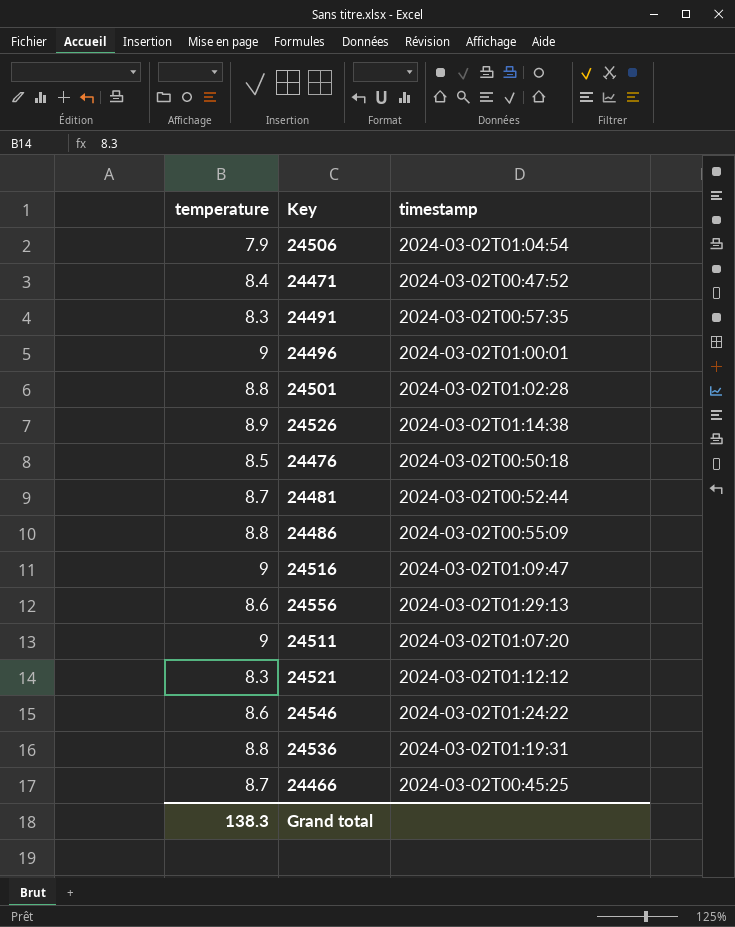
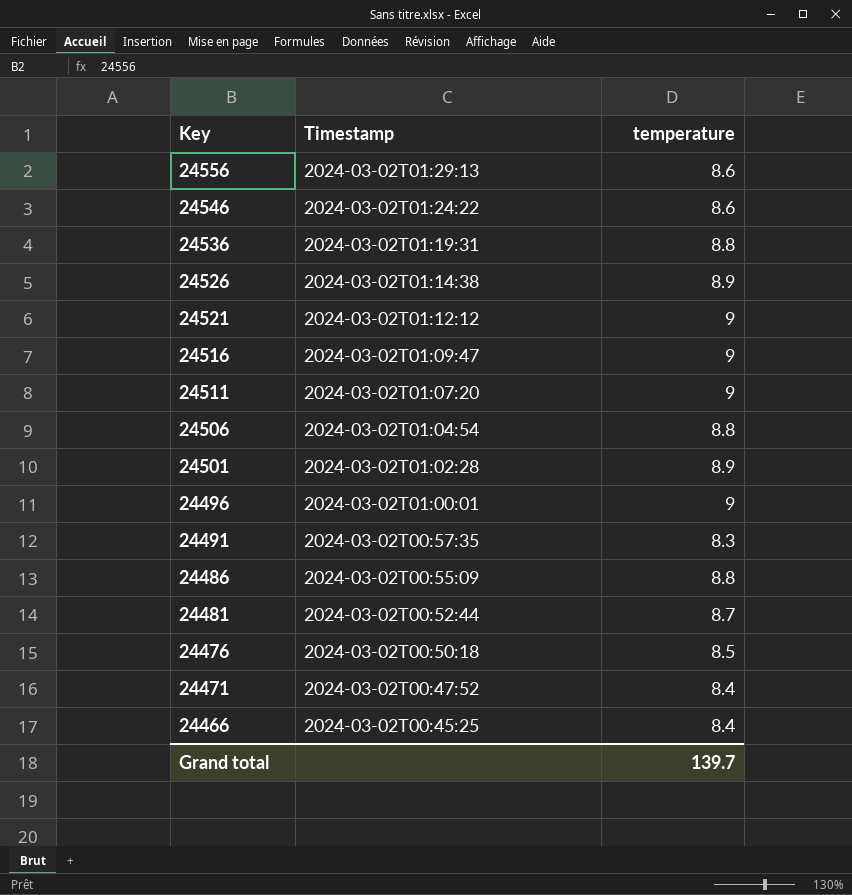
row order: none -> Key descending
column name: timestamp -> Timestamp
column temperature | position: 1 -> 3
24521 | temperature: 8.3 -> 9
24506 | temperature: 7.9 -> 8.8
24501 | temperature: 8.8 -> 8.9
24466 | temperature: 8.7 -> 8.4
Grand total | temperature: 138.3 -> 139.7

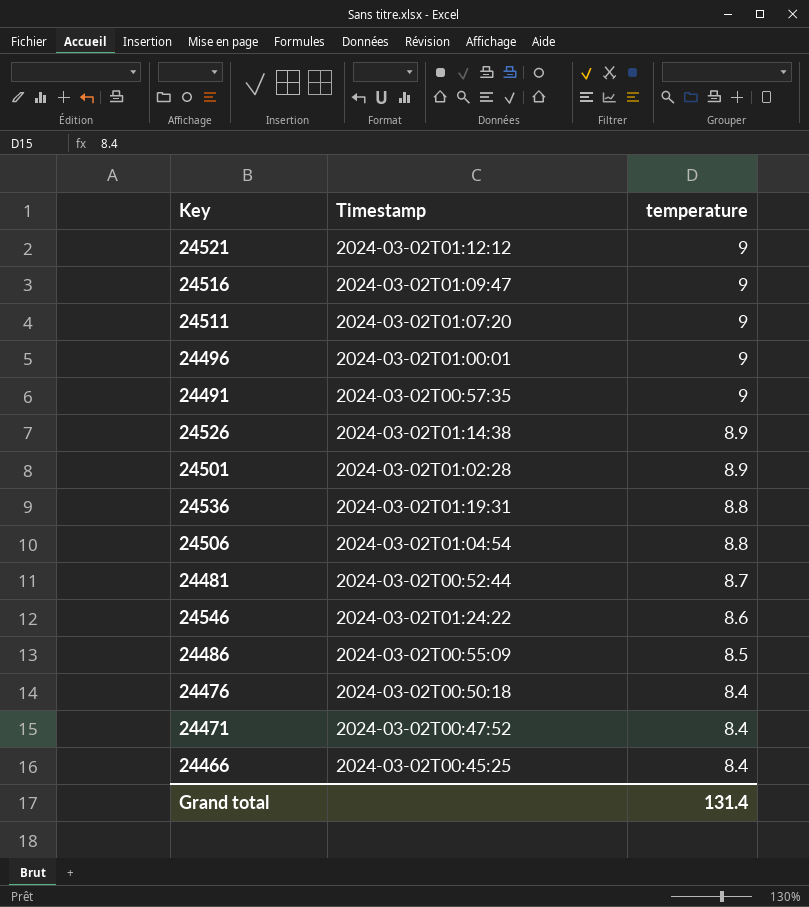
row order: Key descending -> temperature descending
row 24556: 2024-03-02T01:29:13 | 8.6 -> none
24491 | temperature: 8.3 -> 9
24486 | temperature: 8.8 -> 8.5
24476 | temperature: 8.5 -> 8.4
Grand total | temperature: 139.7 -> 131.4

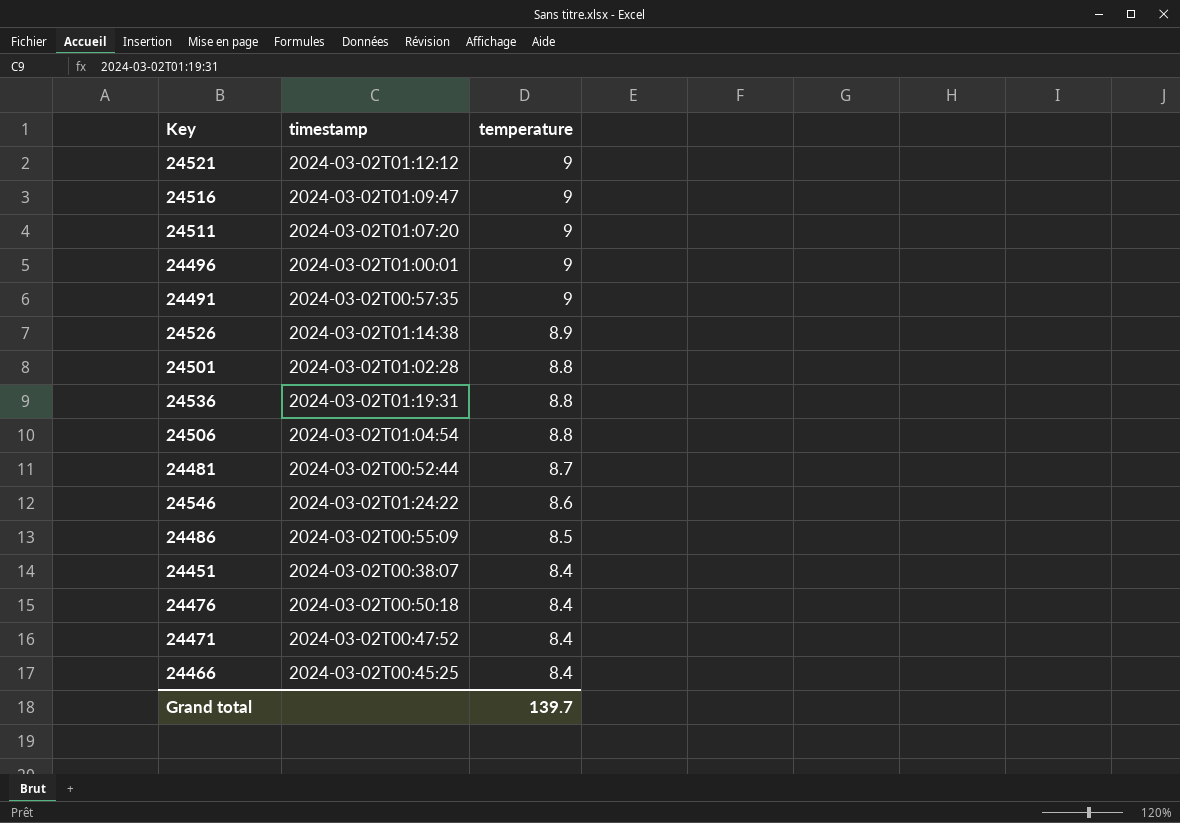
column name: Timestamp -> timestamp
24501 | temperature: 8.9 -> 8.8
row 24451: none -> 2024-03-02T00:38:07 | 8.4
Grand total | temperature: 131.4 -> 139.7

